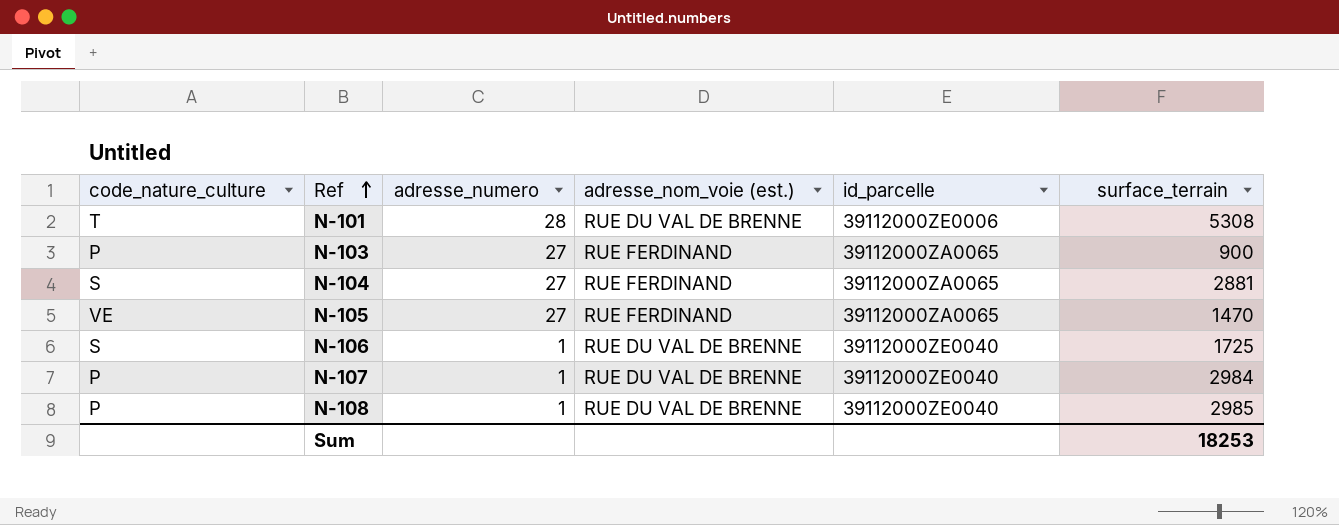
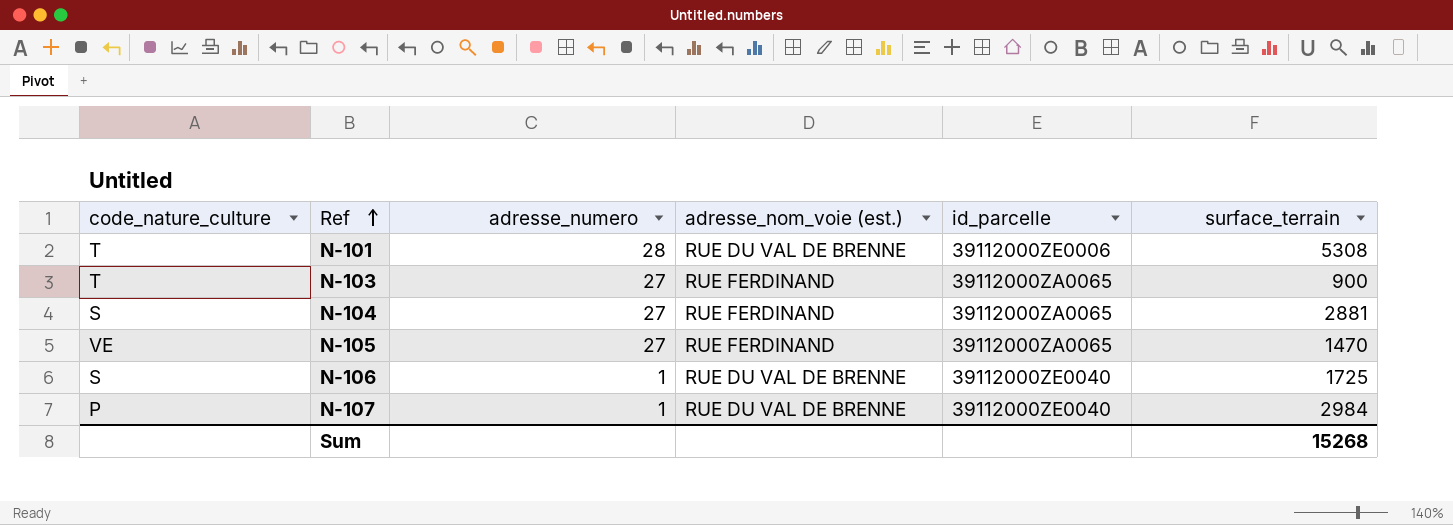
row N-108: P | 1 | RUE DU VAL DE BRENNE | 39112000ZE0040 | 2985 -> none
N-103 | code_nature_culture: P -> T
Sum | surface_terrain: 18253 -> 15268

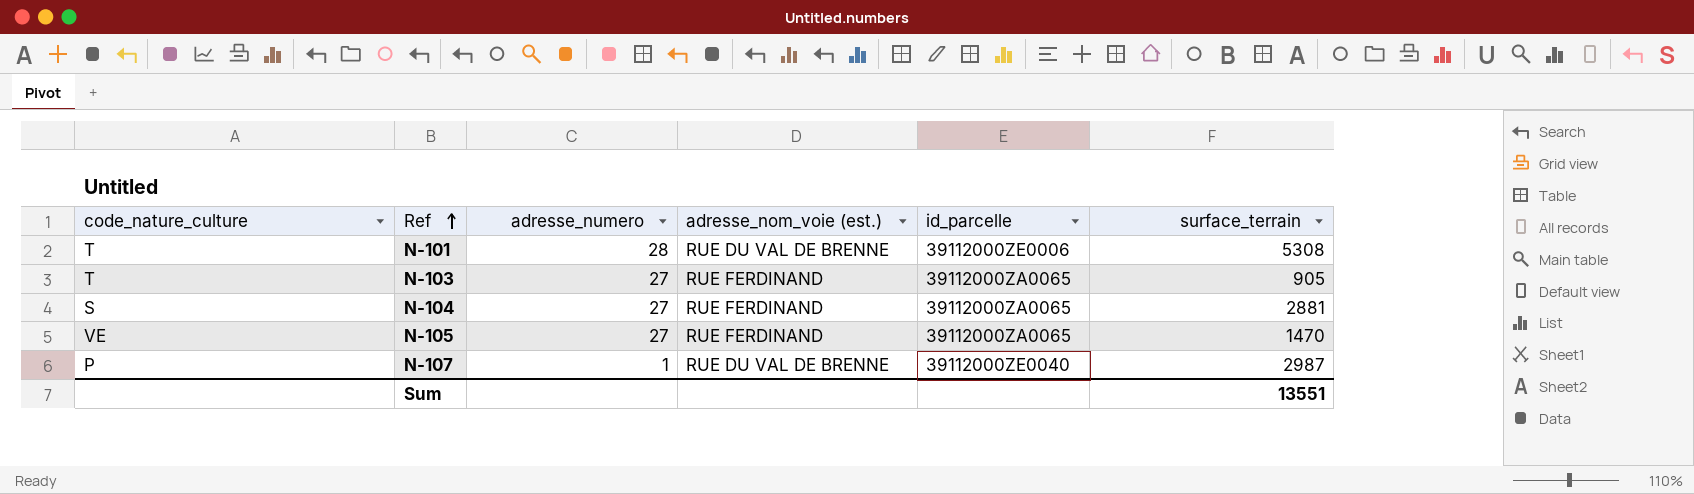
row N-106: S | 1 | RUE DU VAL DE BRENNE | 39112000ZE0040 | 1725 -> none
N-103 | surface_terrain: 900 -> 905
N-107 | surface_terrain: 2984 -> 2987
Sum | surface_terrain: 15268 -> 13551

